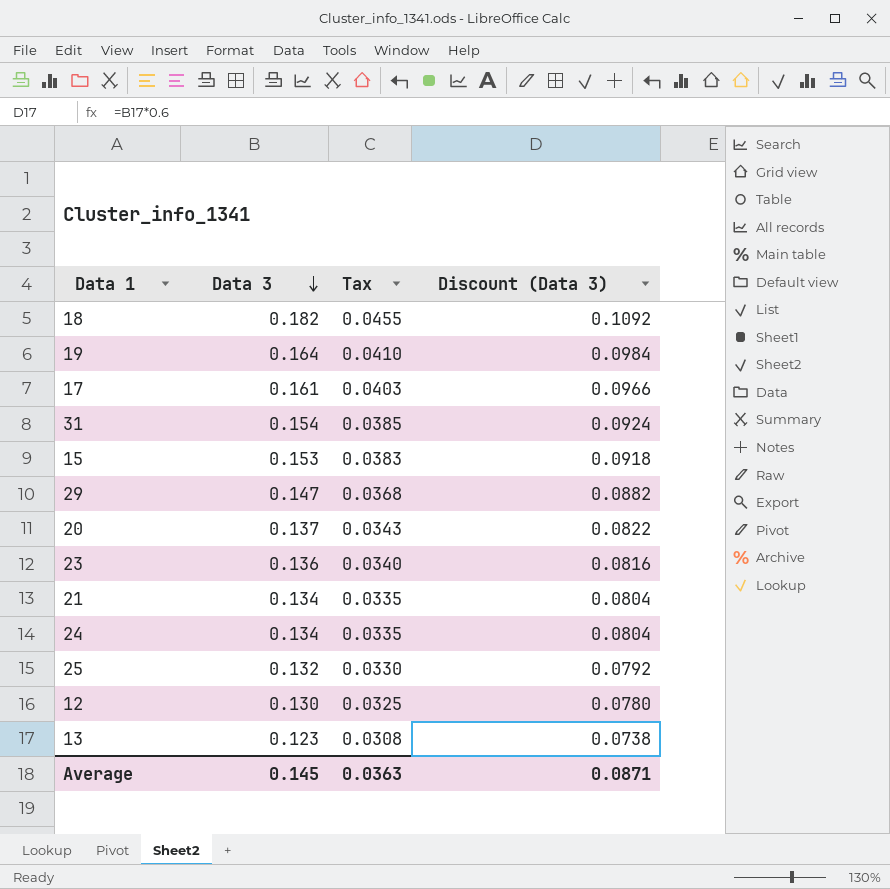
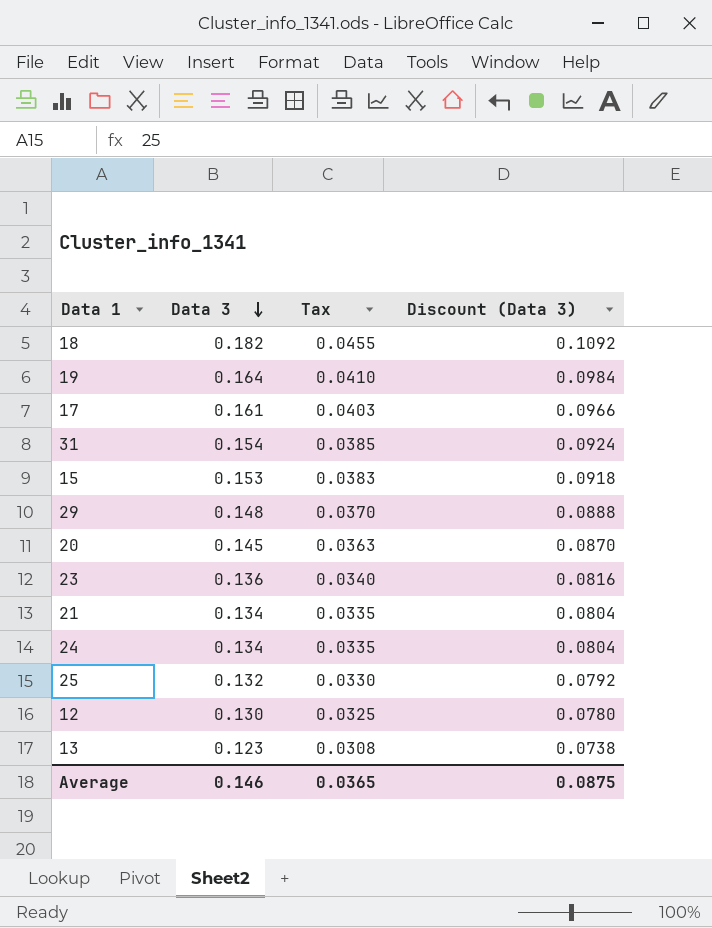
29 | Data 3: 0.147 -> 0.148
29 | Tax: 0.0368 -> 0.0370
29 | Discount (Data 3): 0.0882 -> 0.0888
20 | Data 3: 0.137 -> 0.145
20 | Tax: 0.0343 -> 0.0363
20 | Discount (Data 3): 0.0822 -> 0.0870
Average | Data 3: 0.145 -> 0.146
Average | Tax: 0.0363 -> 0.0365
Average | Discount (Data 3): 0.0871 -> 0.0875

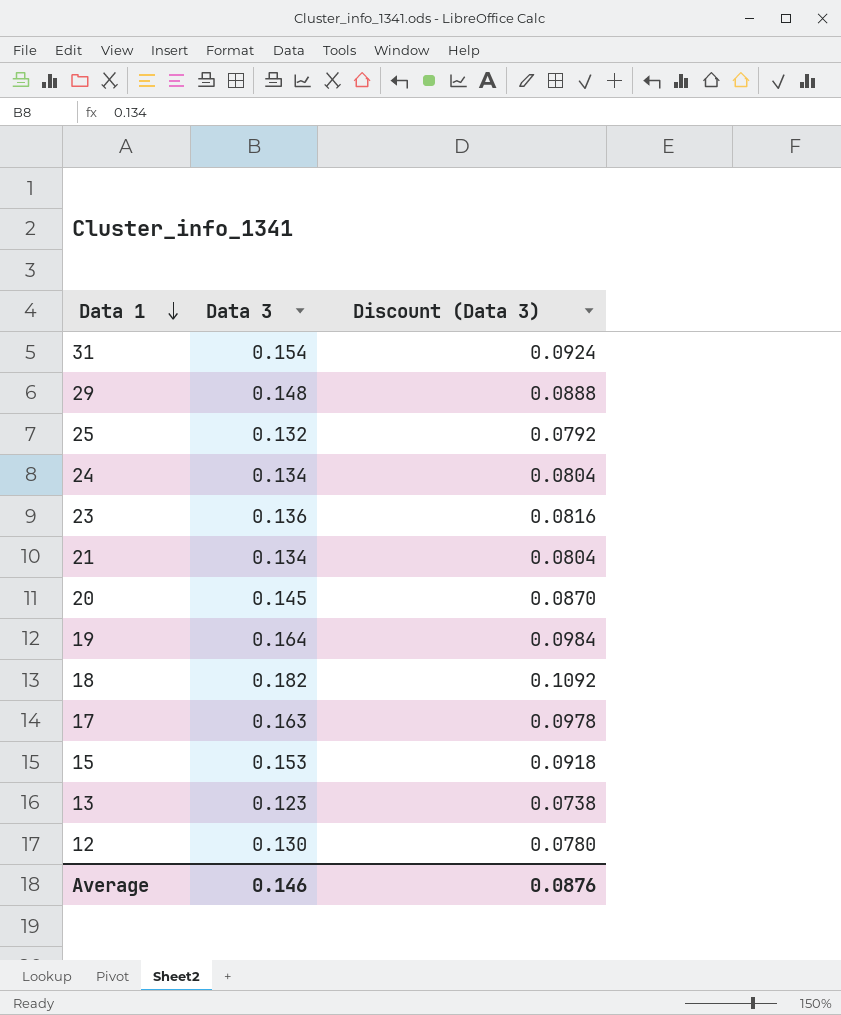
row order: Data 3 descending -> Data 1 descending
column Tax | formula: [Data 3] * 0.25 -> none
17 | Data 3: 0.161 -> 0.163
17 | Discount (Data 3): 0.0966 -> 0.0978
Average | Discount (Data 3): 0.0875 -> 0.0876

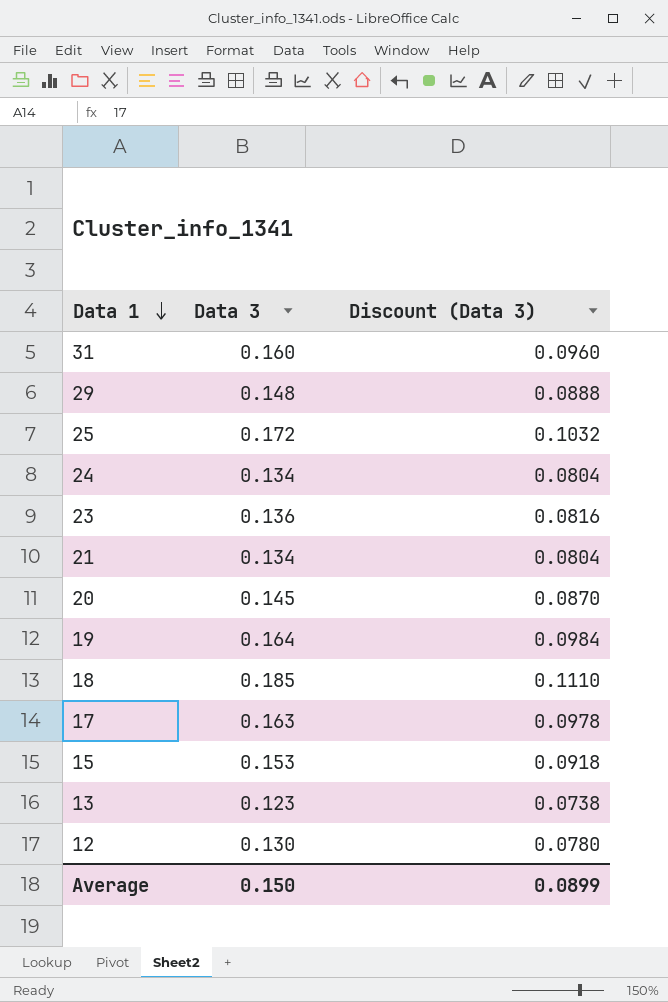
31 | Data 3: 0.154 -> 0.160
31 | Discount (Data 3): 0.0924 -> 0.0960
25 | Data 3: 0.132 -> 0.172
25 | Discount (Data 3): 0.0792 -> 0.1032
18 | Data 3: 0.182 -> 0.185
18 | Discount (Data 3): 0.1092 -> 0.1110
Average | Data 3: 0.146 -> 0.150
Average | Discount (Data 3): 0.0876 -> 0.0899

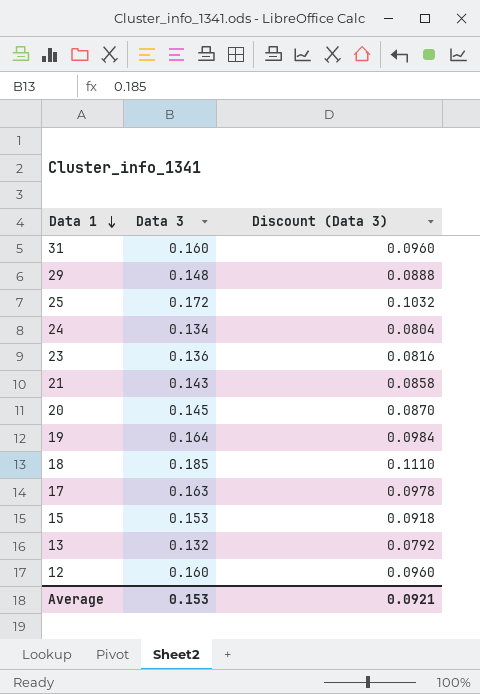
21 | Data 3: 0.134 -> 0.143
21 | Discount (Data 3): 0.0804 -> 0.0858
13 | Data 3: 0.123 -> 0.132
13 | Discount (Data 3): 0.0738 -> 0.0792
12 | Data 3: 0.130 -> 0.160
12 | Discount (Data 3): 0.0780 -> 0.0960
Average | Data 3: 0.150 -> 0.153
Average | Discount (Data 3): 0.0899 -> 0.0921

